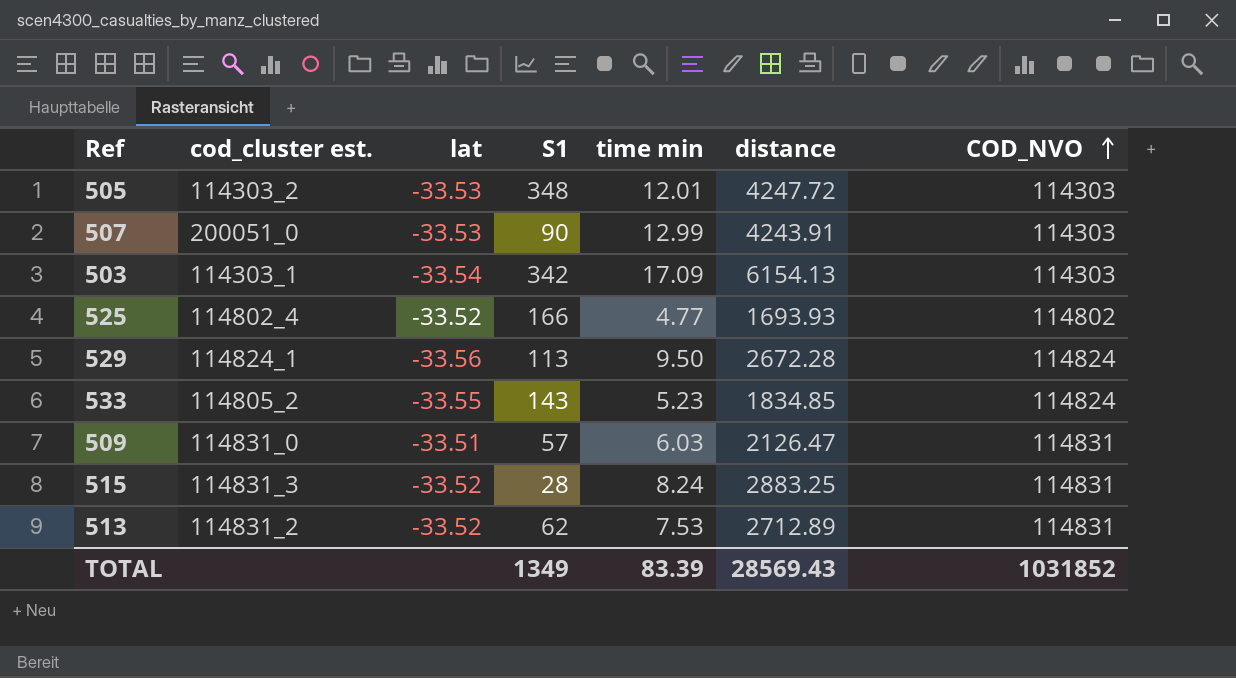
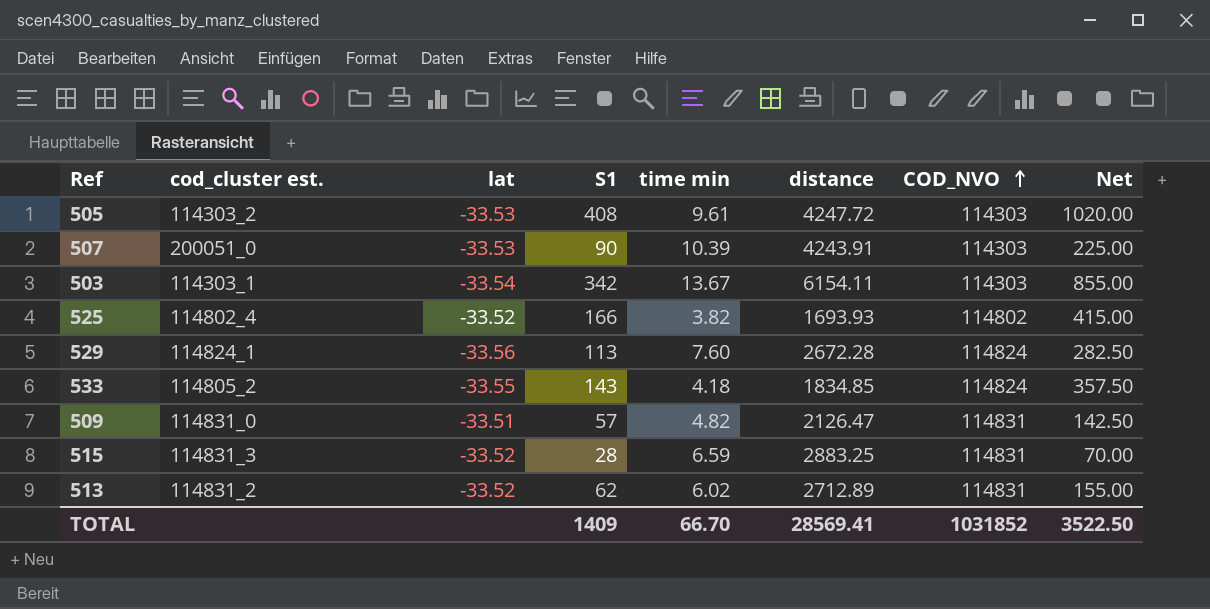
column Net | formula: none -> [S1] * 2.5
505 | S1: 348 -> 408
505 | time min: 12.01 -> 9.61
507 | time min: 12.99 -> 10.39
503 | time min: 17.09 -> 13.67
503 | distance: 6154.13 -> 6154.11
525 | time min: 4.77 -> 3.82
529 | time min: 9.50 -> 7.60
533 | time min: 5.23 -> 4.18
509 | time min: 6.03 -> 4.82
515 | time min: 8.24 -> 6.59
513 | time min: 7.53 -> 6.02
TOTAL | S1: 1349 -> 1409
TOTAL | time min: 83.39 -> 66.70
TOTAL | distance: 28569.43 -> 28569.41

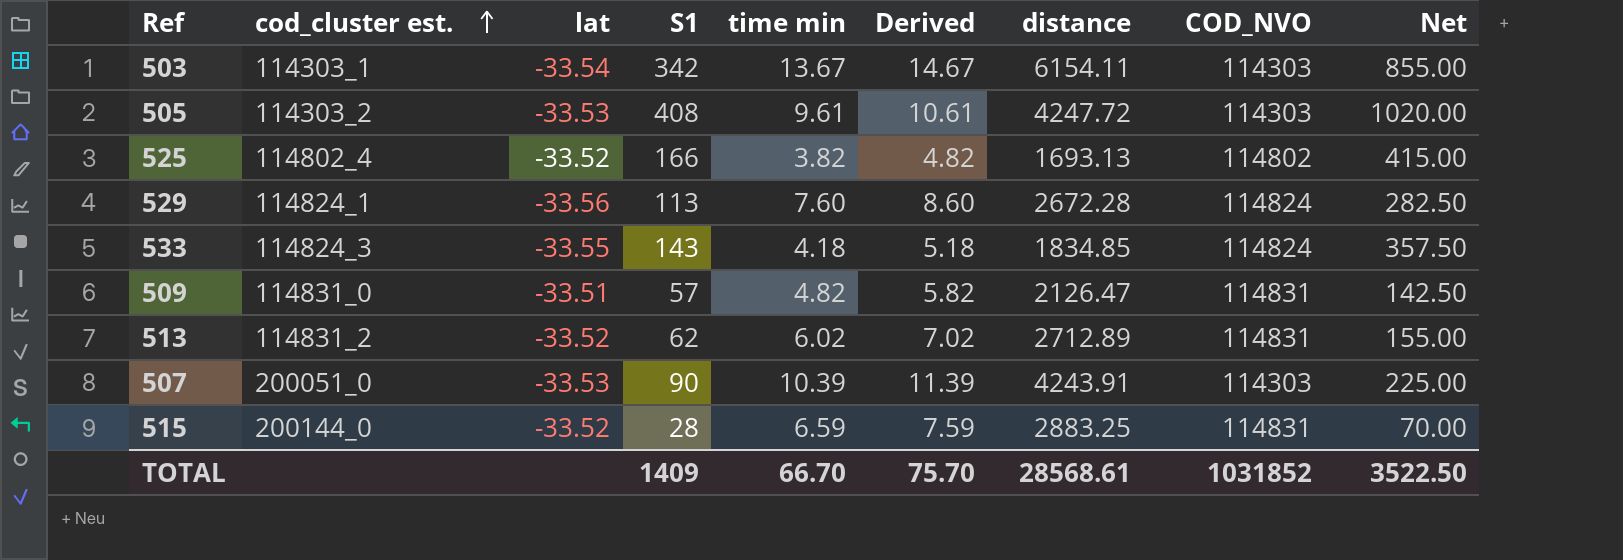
row order: COD_NVO ascending -> cod_cluster est. ascending
column Derived | formula: none -> [time min] + 1
525 | distance: 1693.93 -> 1693.13
533 | cod_cluster est.: 114805_2 -> 114824_3
515 | cod_cluster est.: 114831_3 -> 200144_0
TOTAL | distance: 28569.41 -> 28568.61

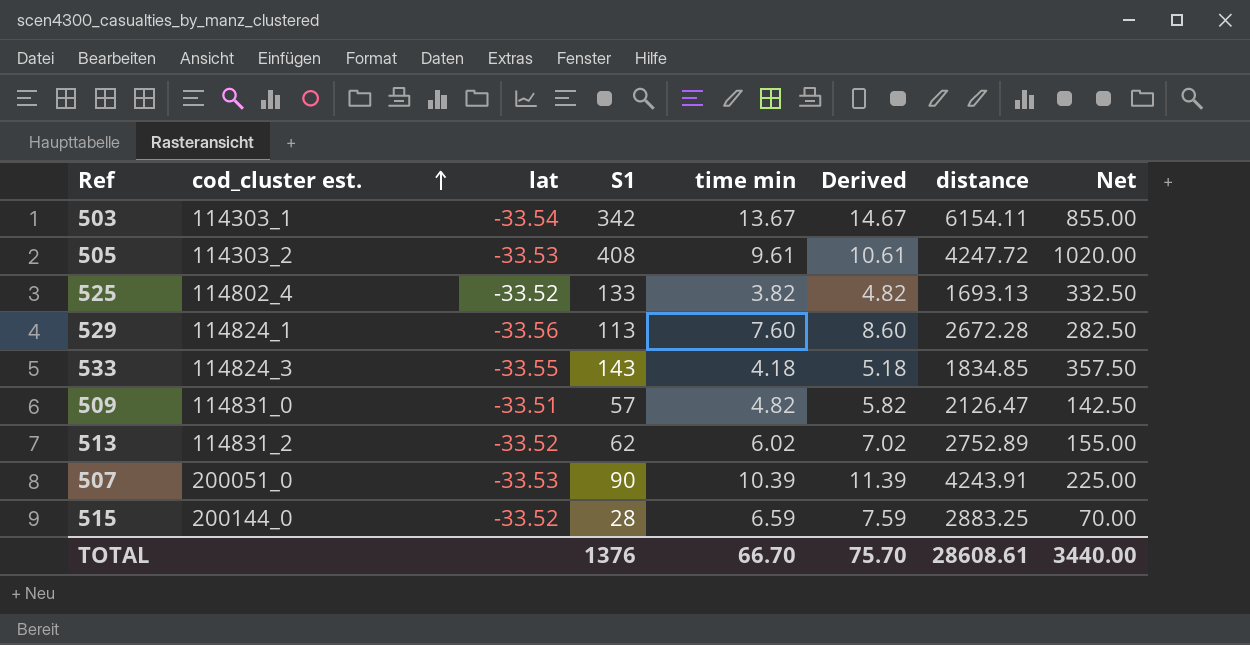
column COD_NVO | position: 8 -> none
525 | S1: 166 -> 133
525 | Net: 415.00 -> 332.50
513 | distance: 2712.89 -> 2752.89
TOTAL | S1: 1409 -> 1376
TOTAL | distance: 28568.61 -> 28608.61
TOTAL | Net: 3522.50 -> 3440.00

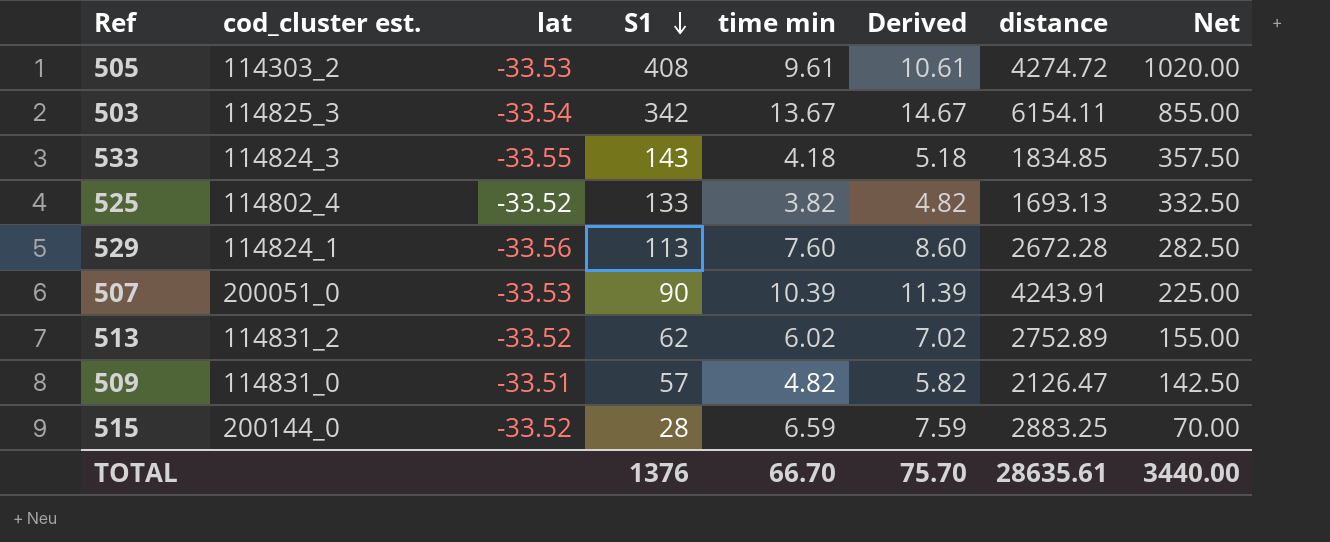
row order: cod_cluster est. ascending -> S1 descending
505 | distance: 4247.72 -> 4274.72
503 | cod_cluster est.: 114303_1 -> 114825_3
TOTAL | distance: 28608.61 -> 28635.61

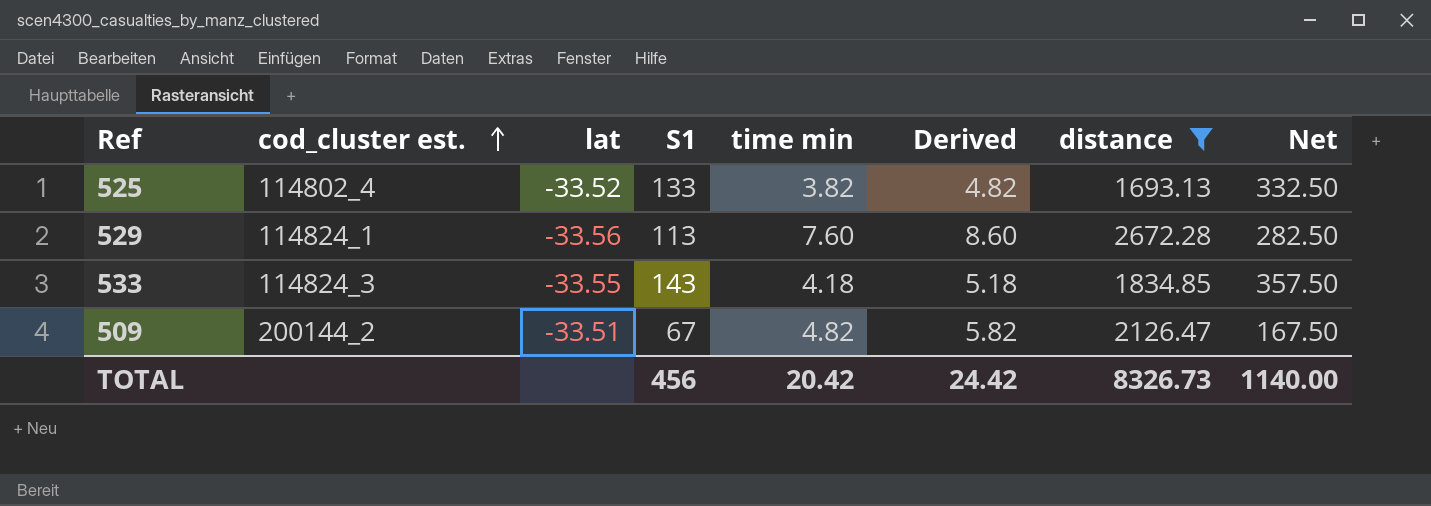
filter: none -> distance <= 2672.28
row order: S1 descending -> cod_cluster est. ascending
509 | cod_cluster est.: 114831_0 -> 200144_2
509 | S1: 57 -> 67
509 | Net: 142.50 -> 167.50
TOTAL | S1: 1376 -> 456
TOTAL | time min: 66.70 -> 20.42
TOTAL | Derived: 75.70 -> 24.42
TOTAL | distance: 28635.61 -> 8326.73
TOTAL | Net: 3440.00 -> 1140.00

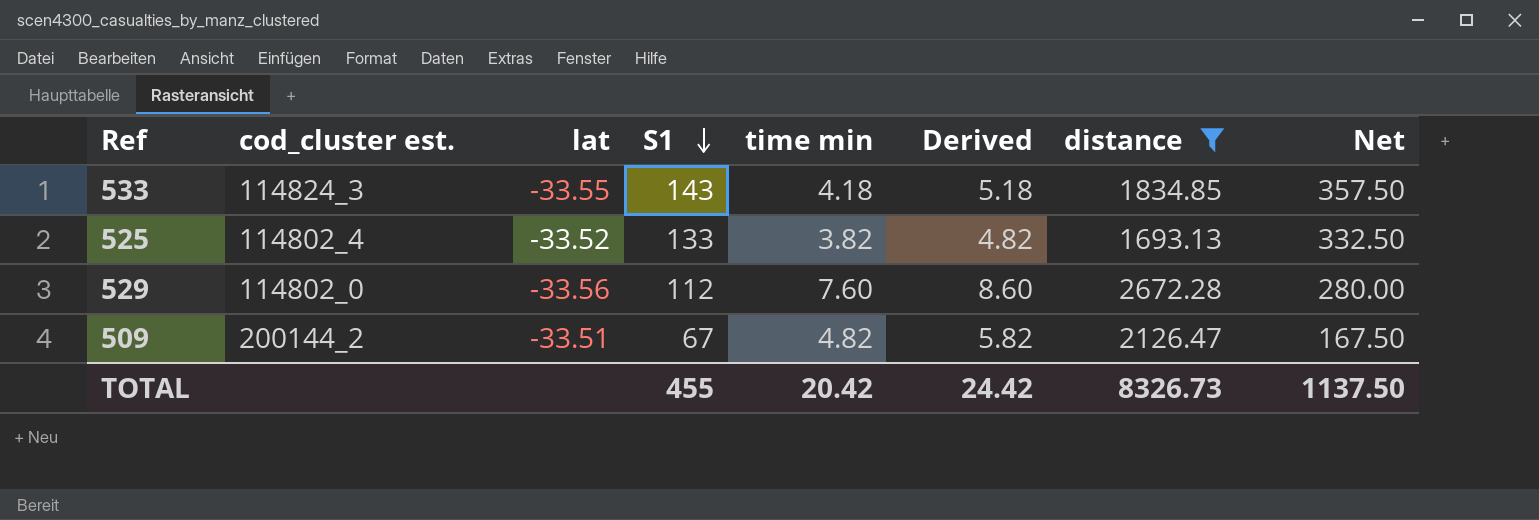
row order: cod_cluster est. ascending -> S1 descending
529 | cod_cluster est.: 114824_1 -> 114802_0
529 | S1: 113 -> 112
529 | Net: 282.50 -> 280.00
TOTAL | S1: 456 -> 455
TOTAL | Net: 1140.00 -> 1137.50

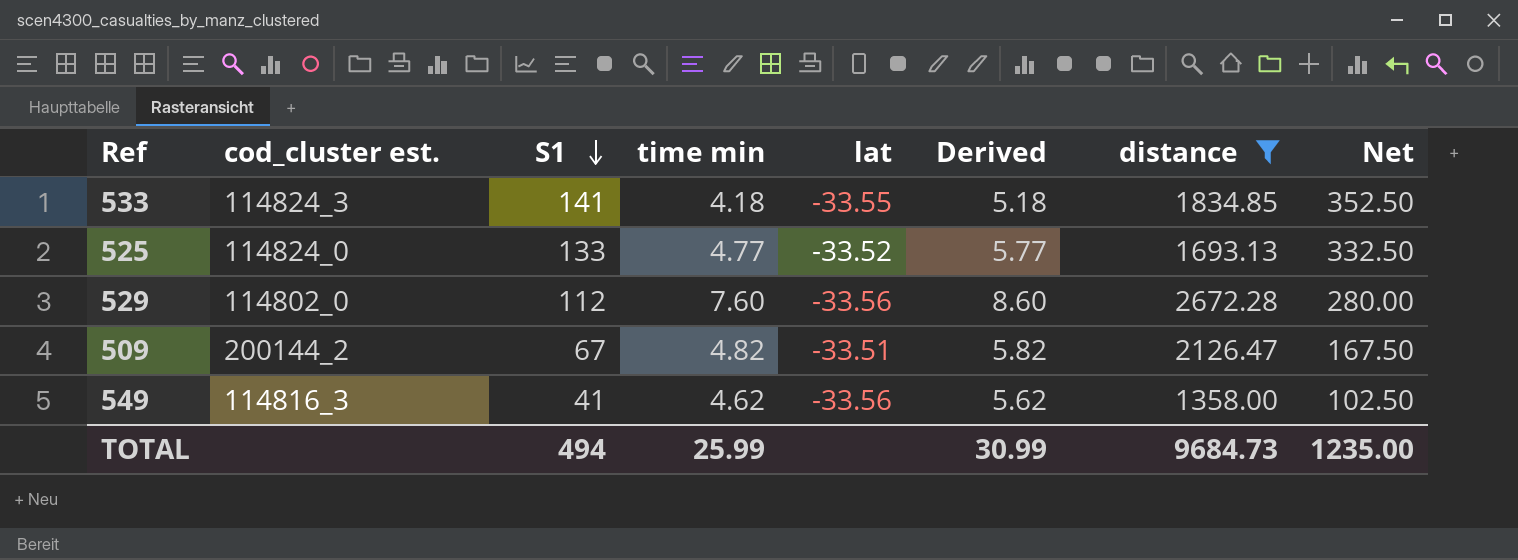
column lat | position: 3 -> 5
533 | S1: 143 -> 141
533 | Net: 357.50 -> 352.50
525 | cod_cluster est.: 114802_4 -> 114824_0
525 | time min: 3.82 -> 4.77
525 | Derived: 4.82 -> 5.77
row 549: none -> 114816_3 | 41 | 4.62 | -33.56 | 5.62 | 1358.00 | 102.50
TOTAL | S1: 455 -> 494
TOTAL | time min: 20.42 -> 25.99
TOTAL | Derived: 24.42 -> 30.99
TOTAL | distance: 8326.73 -> 9684.73
TOTAL | Net: 1137.50 -> 1235.00

